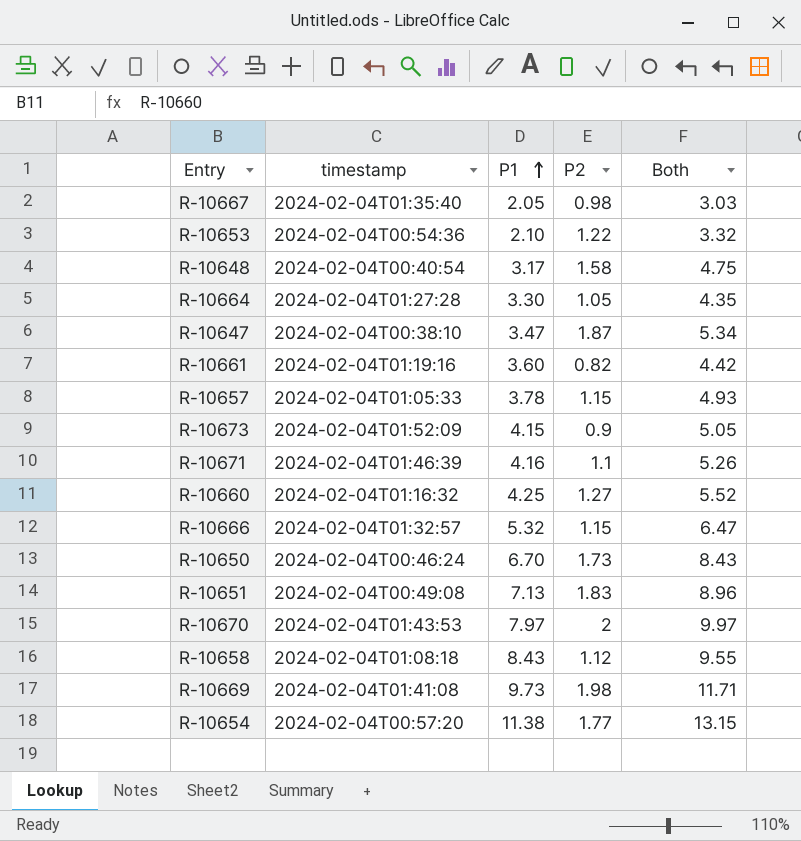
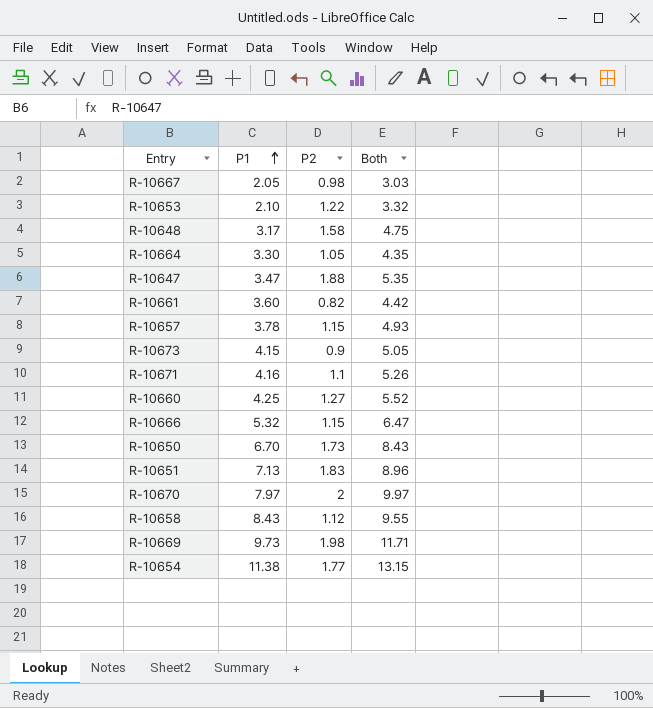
column timestamp | position: 2 -> none
R-10647 | P2: 1.87 -> 1.88
R-10647 | Both: 5.34 -> 5.35

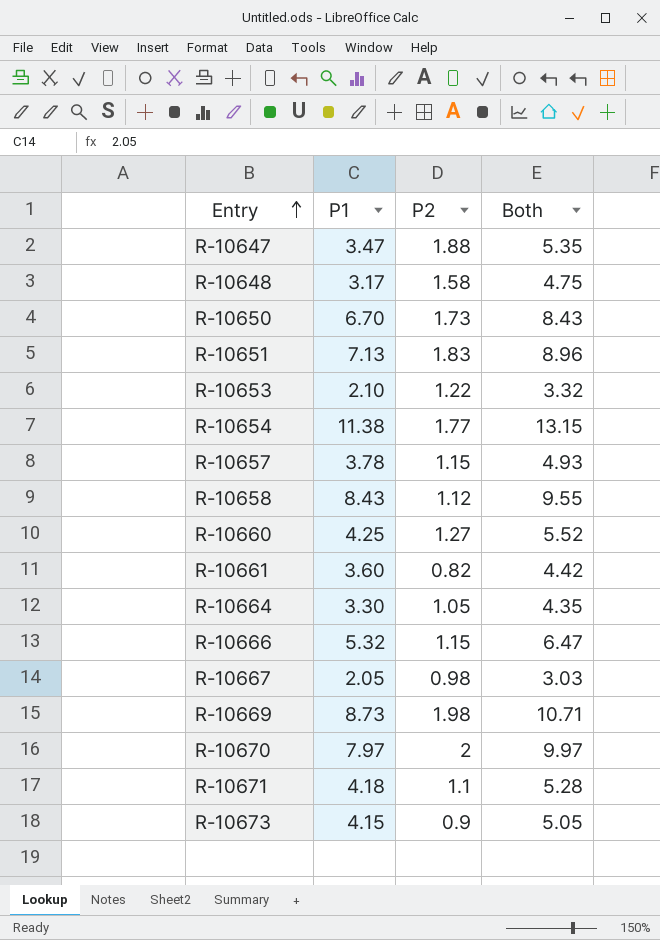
row order: P1 ascending -> Entry ascending
R-10669 | P1: 9.73 -> 8.73
R-10669 | Both: 11.71 -> 10.71
R-10671 | P1: 4.16 -> 4.18
R-10671 | Both: 5.26 -> 5.28

